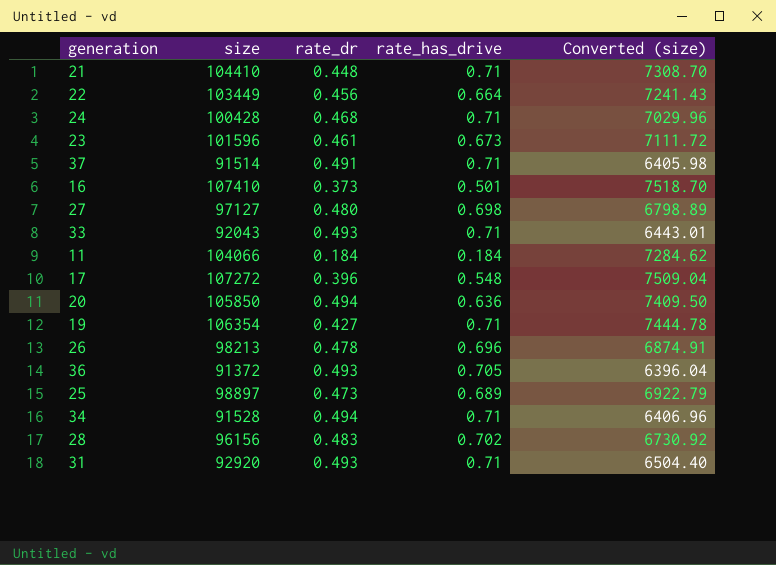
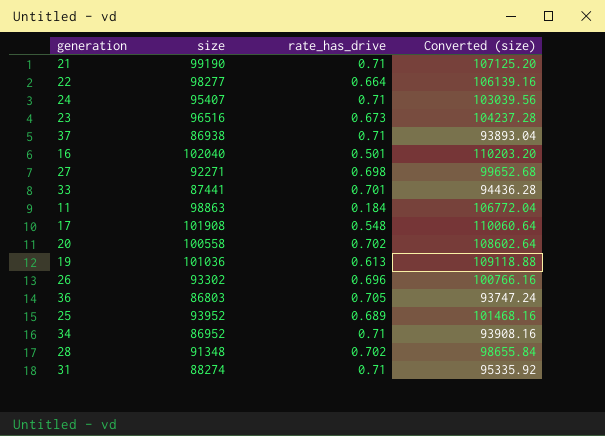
column rate_dr | position: 3 -> none
column Converted (size) | formula: [size] * 0.07 -> [size] * 1.08
21 | size: 104410 -> 99190
22 | size: 103449 -> 98277
24 | size: 100428 -> 95407
23 | size: 101596 -> 96516
37 | size: 91514 -> 86938
16 | size: 107410 -> 102040
27 | size: 97127 -> 92271
33 | size: 92043 -> 87441
33 | rate_has_drive: 0.71 -> 0.701
11 | size: 104066 -> 98863
17 | size: 107272 -> 101908
20 | size: 105850 -> 100558
20 | rate_has_drive: 0.636 -> 0.702
19 | size: 106354 -> 101036
19 | rate_has_drive: 0.71 -> 0.613
26 | size: 98213 -> 93302
36 | size: 91372 -> 86803
25 | size: 98897 -> 93952
34 | size: 91528 -> 86952
28 | size: 96156 -> 91348
31 | size: 92920 -> 88274

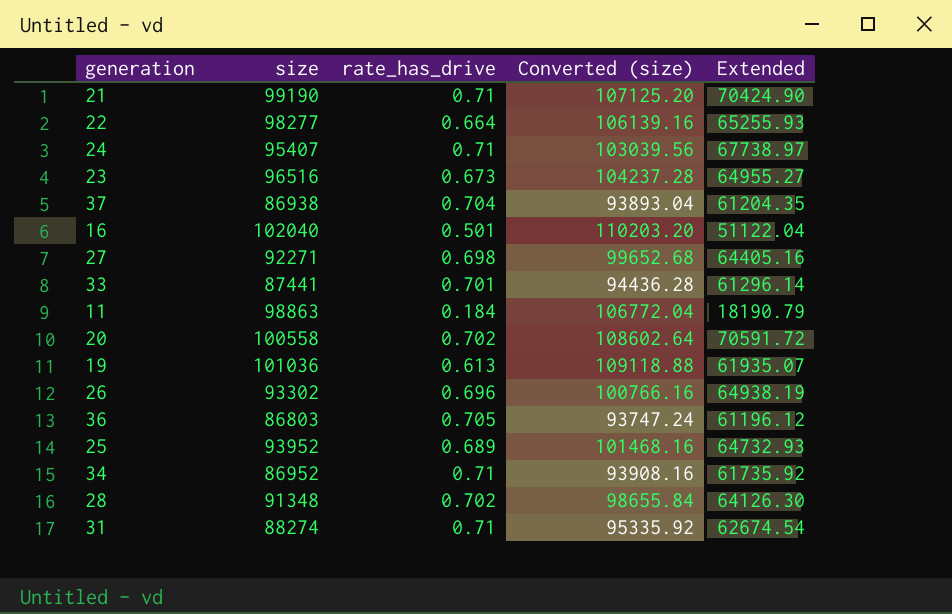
column Extended | formula: none -> [size] * [rate_has_drive]
row 17: 101908 | 0.548 | 110060.64 -> none
37 | rate_has_drive: 0.71 -> 0.704

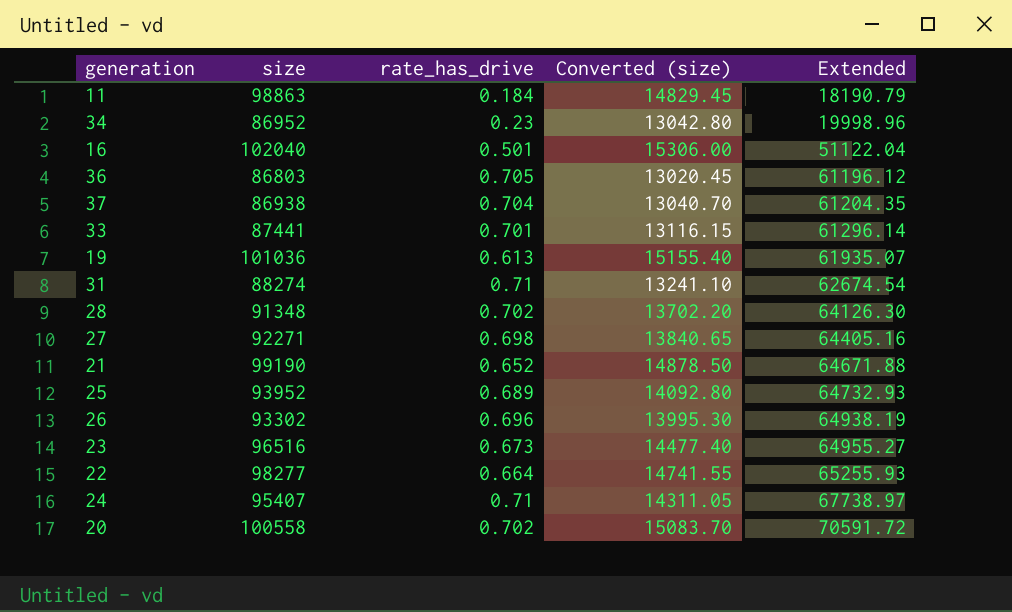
row order: none -> Extended ascending
column Converted (size) | formula: [size] * 1.08 -> [size] * 0.15
34 | rate_has_drive: 0.71 -> 0.23
34 | Extended: 61735.92 -> 19998.96
21 | rate_has_drive: 0.71 -> 0.652
21 | Extended: 70424.90 -> 64671.88

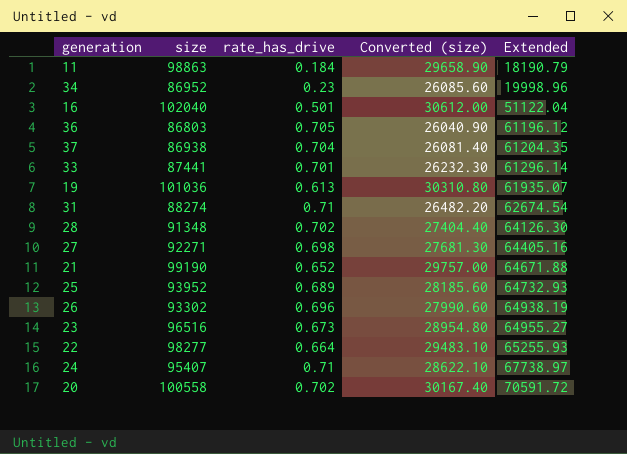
column Converted (size) | formula: [size] * 0.15 -> [size] * 0.3

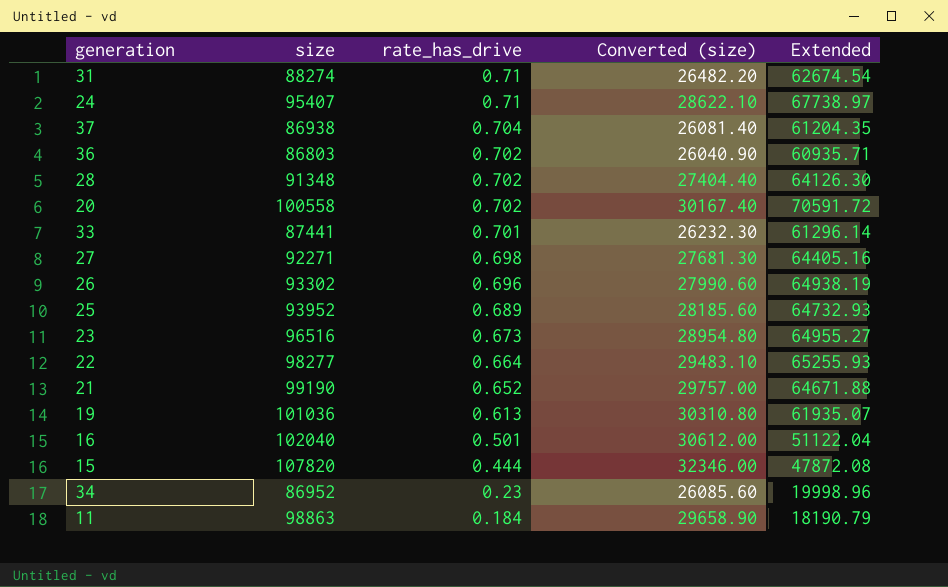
row order: Extended ascending -> rate_has_drive descending
36 | rate_has_drive: 0.705 -> 0.702
36 | Extended: 61196.12 -> 60935.71
row 15: none -> 107820 | 0.444 | 32346.00 | 47872.08

